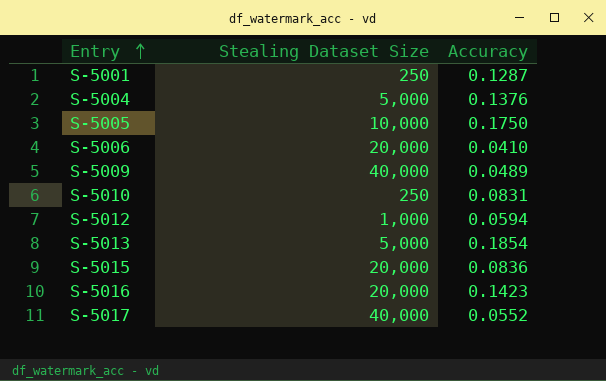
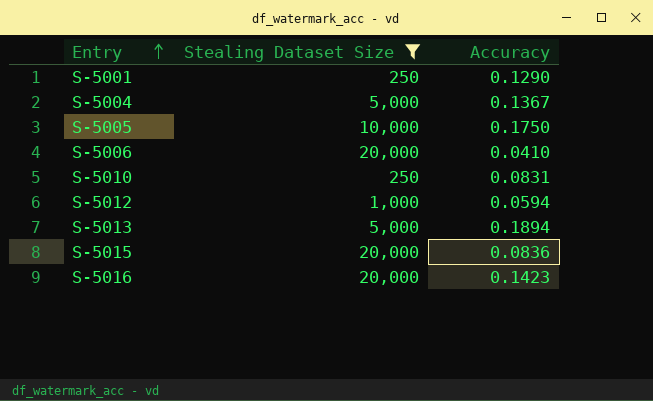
filter: none -> Stealing Dataset Size != 40,000
S-5001 | Accuracy: 0.1287 -> 0.1290
S-5004 | Accuracy: 0.1376 -> 0.1367
S-5013 | Accuracy: 0.1854 -> 0.1894

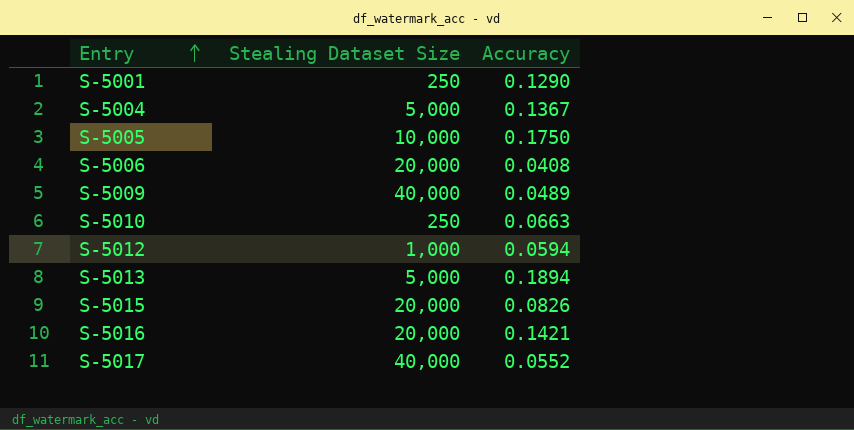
filter: Stealing Dataset Size != 40,000 -> none
S-5006 | Accuracy: 0.0410 -> 0.0408
S-5010 | Accuracy: 0.0831 -> 0.0663
S-5015 | Accuracy: 0.0836 -> 0.0826
S-5016 | Accuracy: 0.1423 -> 0.1421

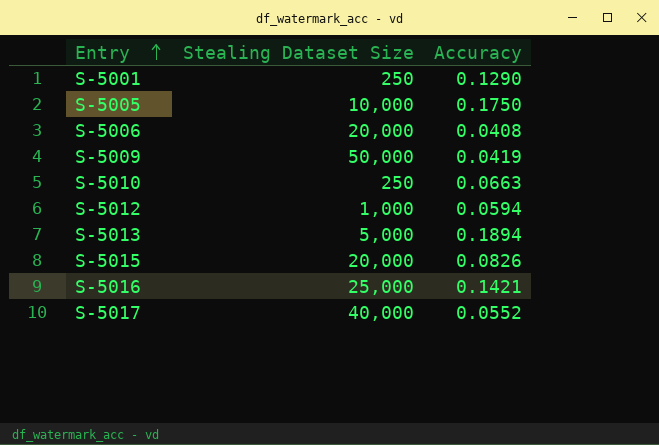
row S-5004: 5,000 | 0.1367 -> none
S-5009 | Stealing Dataset Size: 40,000 -> 50,000
S-5009 | Accuracy: 0.0489 -> 0.0419
S-5016 | Stealing Dataset Size: 20,000 -> 25,000

